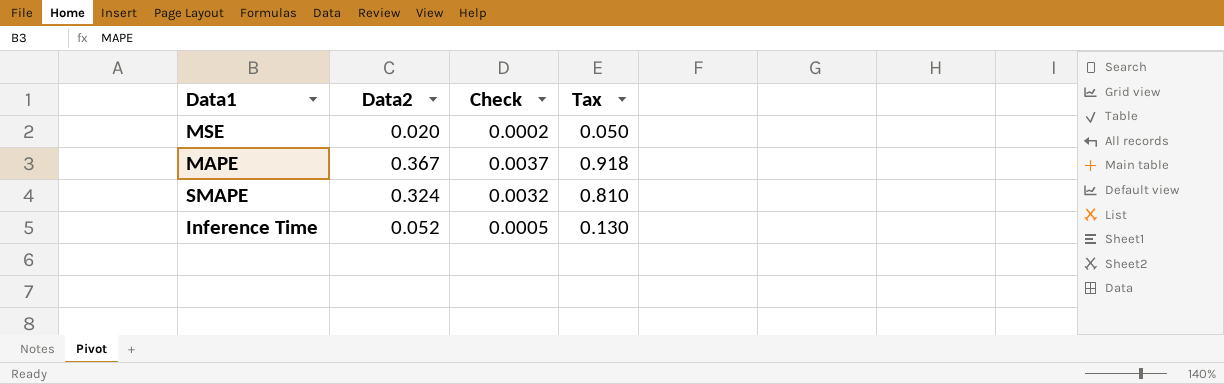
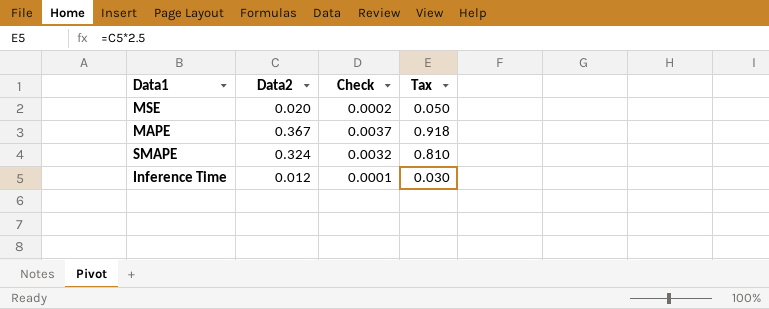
Inference Time | Data2: 0.052 -> 0.012
Inference Time | Check: 0.0005 -> 0.0001
Inference Time | Tax: 0.130 -> 0.030

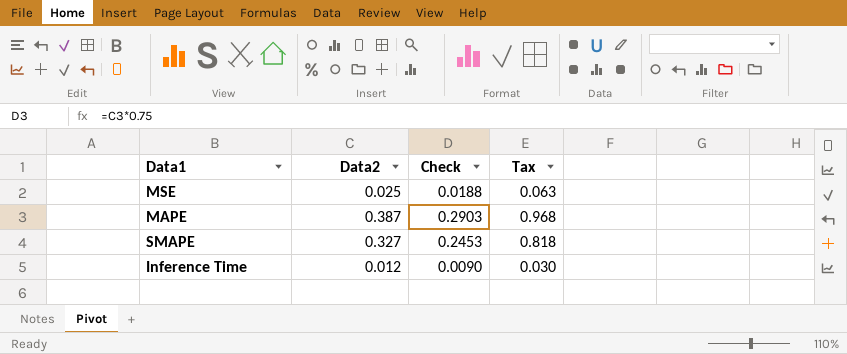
column Check | formula: [Data2] * 0.01 -> [Data2] * 0.75
MSE | Data2: 0.020 -> 0.025
MSE | Tax: 0.050 -> 0.063
MAPE | Data2: 0.367 -> 0.387
MAPE | Tax: 0.918 -> 0.968
SMAPE | Data2: 0.324 -> 0.327
SMAPE | Tax: 0.810 -> 0.818

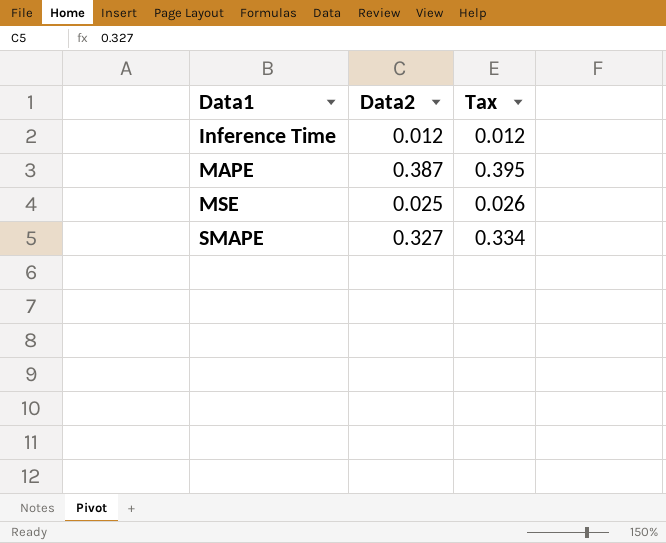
row order: none -> Data1 ascending
column Check | formula: [Data2] * 0.75 -> none
column Tax | formula: [Data2] * 2.5 -> [Data2] * 1.02

